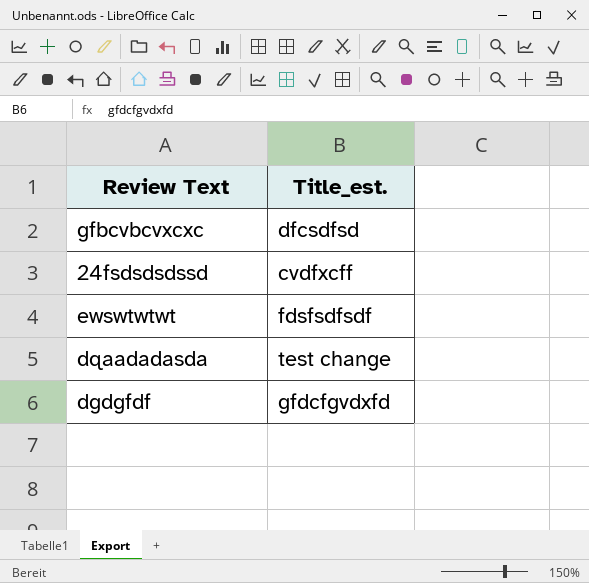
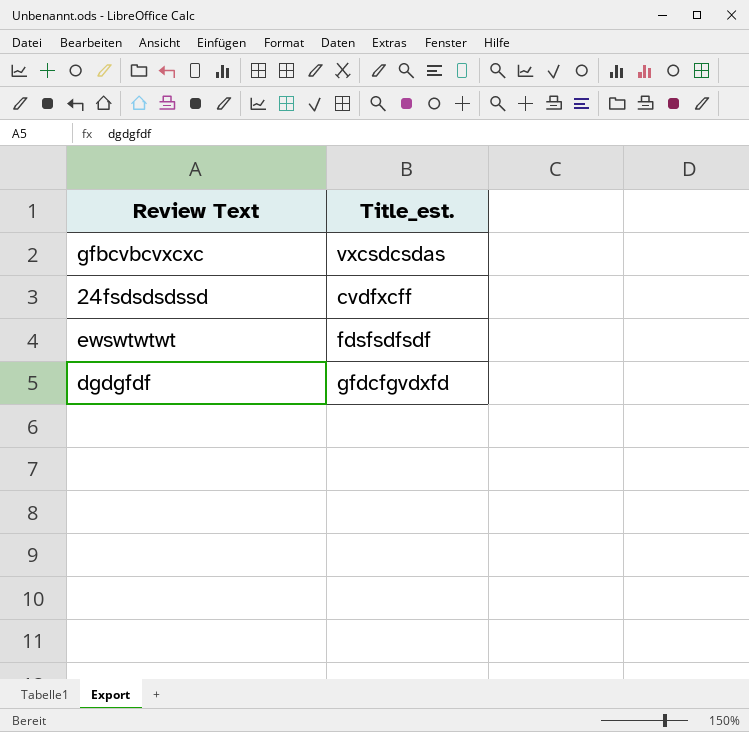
row dqaadadasda: test change -> none
gfbcvbcvxcxc | Title_est.: dfcsdfsd -> vxcsdcsdas

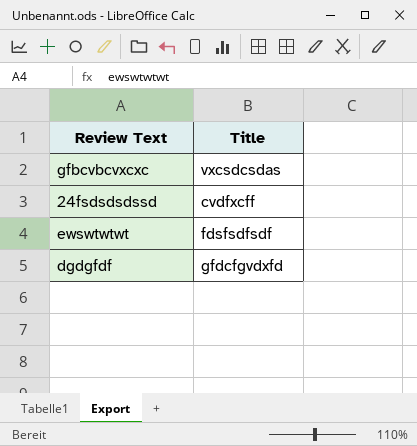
column name: Title_est. -> Title

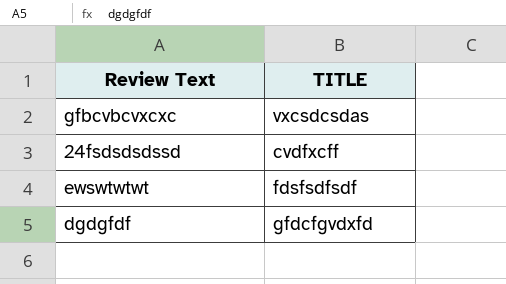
column name: Title -> TITLE

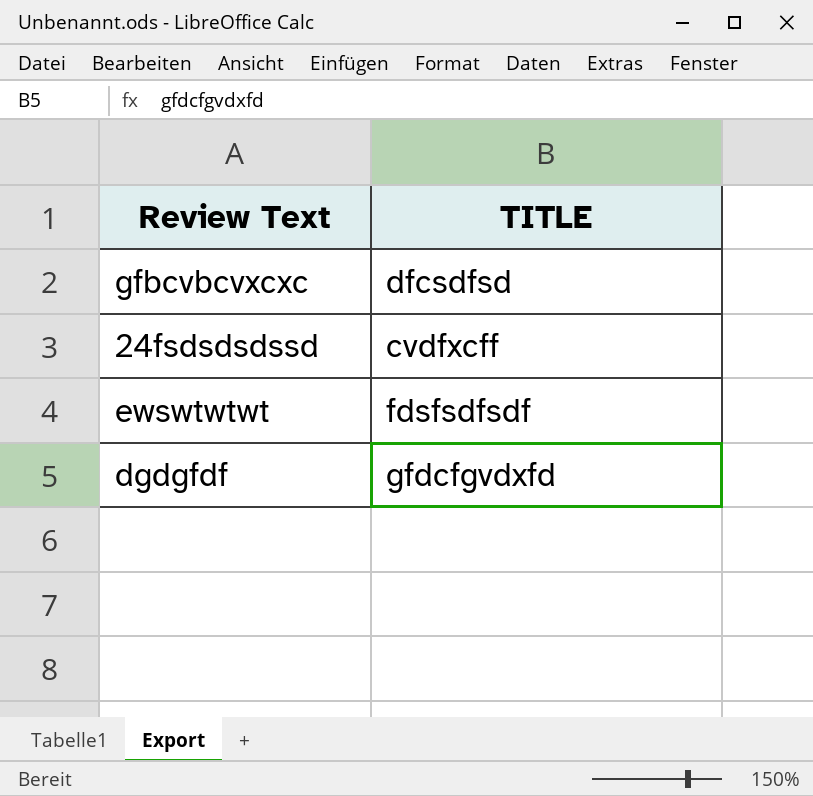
gfbcvbcvxcxc | TITLE: vxcsdcsdas -> dfcsdfsd

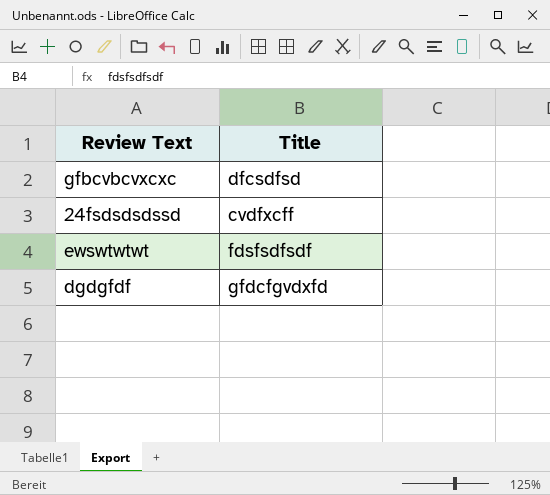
column name: TITLE -> Title

